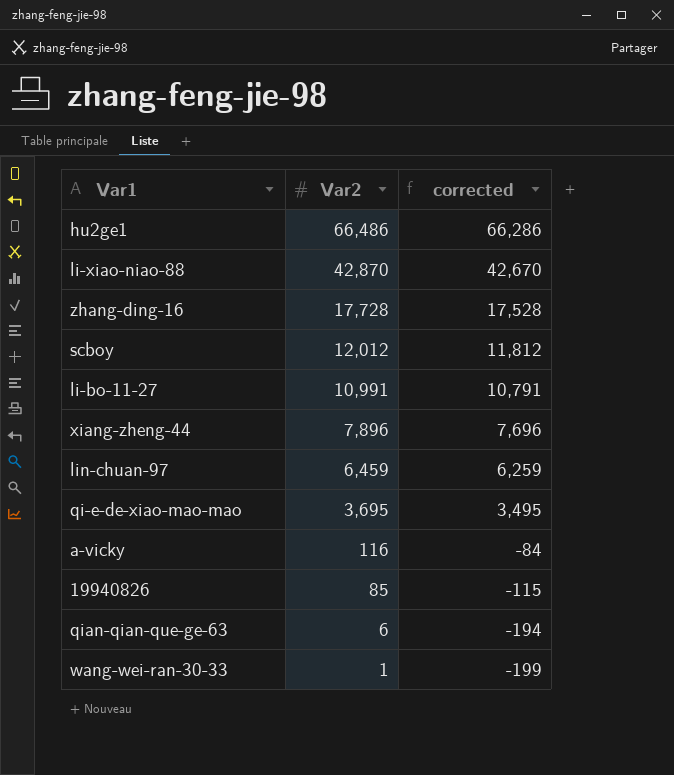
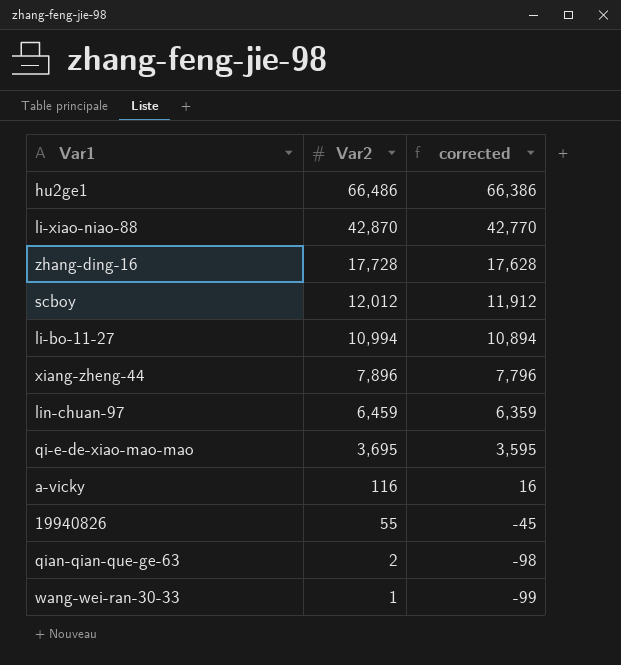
column corrected | formula: [Var2] - 200 -> [Var2] - 100
li-bo-11-27 | Var2: 10,991 -> 10,994
19940826 | Var2: 85 -> 55
qian-qian-que-ge-63 | Var2: 6 -> 2

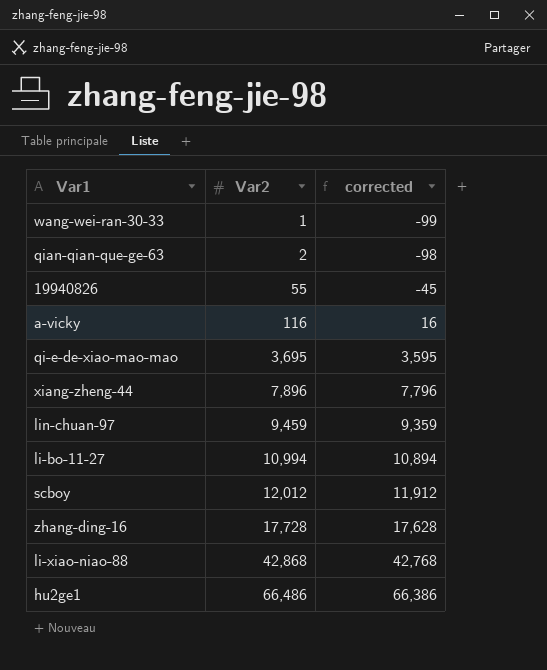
row order: Var2 descending -> Var2 ascending
lin-chuan-97 | Var2: 6,459 -> 9,459
lin-chuan-97 | corrected: 6,359 -> 9,359
li-xiao-niao-88 | Var2: 42,870 -> 42,868
li-xiao-niao-88 | corrected: 42,770 -> 42,768

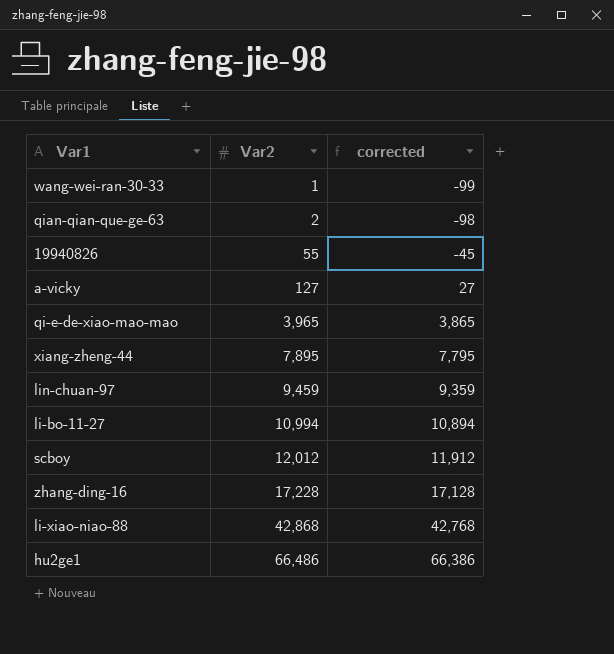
a-vicky | Var2: 116 -> 127
a-vicky | corrected: 16 -> 27
qi-e-de-xiao-mao-mao | Var2: 3,695 -> 3,965
qi-e-de-xiao-mao-mao | corrected: 3,595 -> 3,865
xiang-zheng-44 | Var2: 7,896 -> 7,895
xiang-zheng-44 | corrected: 7,796 -> 7,795
zhang-ding-16 | Var2: 17,728 -> 17,228
zhang-ding-16 | corrected: 17,628 -> 17,128

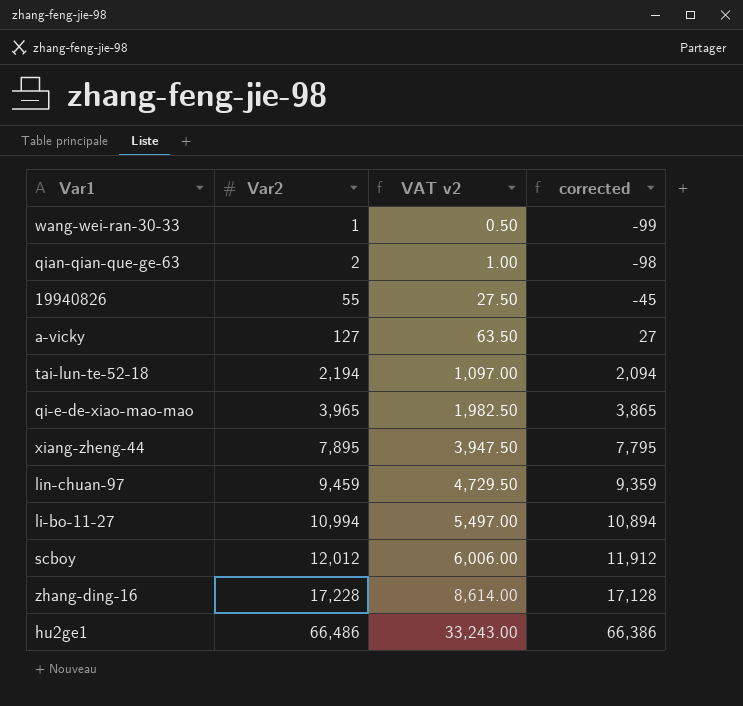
column VAT v2 | formula: none -> [Var2] * 0.5
row li-xiao-niao-88: 42,868 | 42,768 -> none
row tai-lun-te-52-18: none -> 2,194 | 1,097.00 | 2,094

